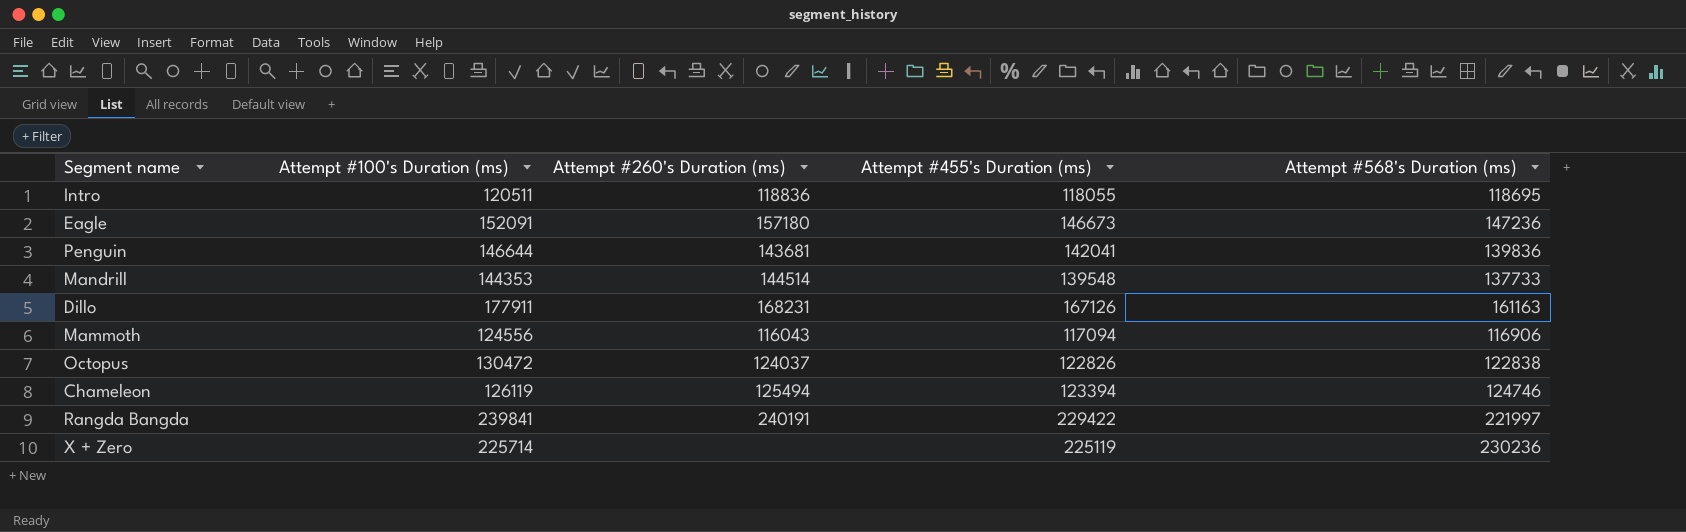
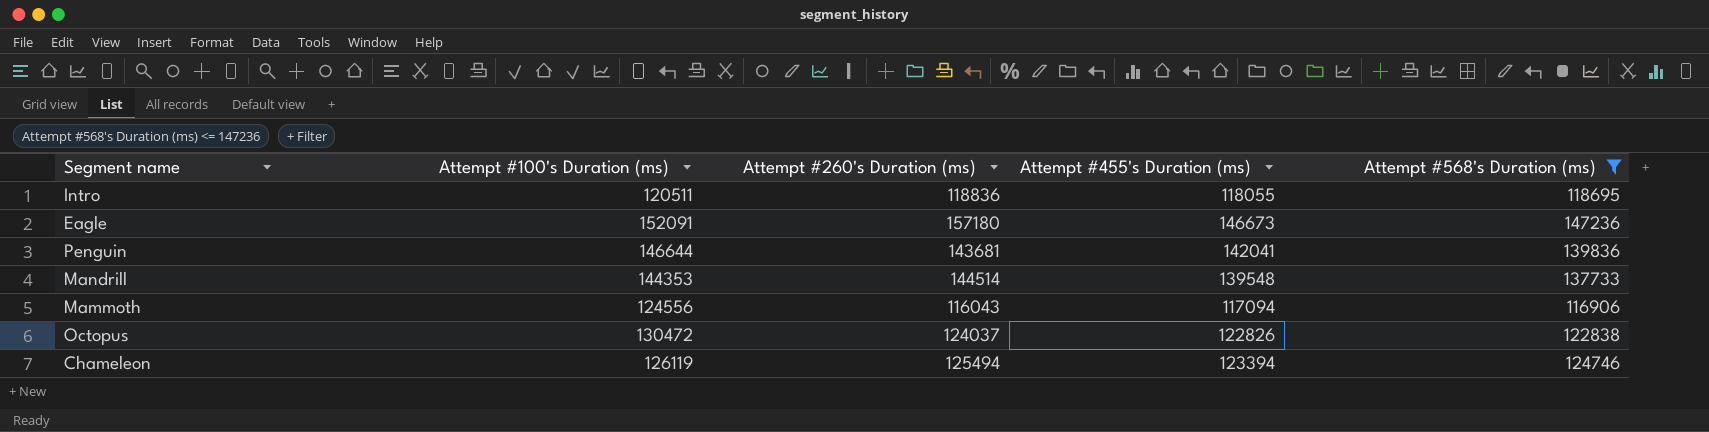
filter: none -> Attempt #568's Duration (ms) <= 147236

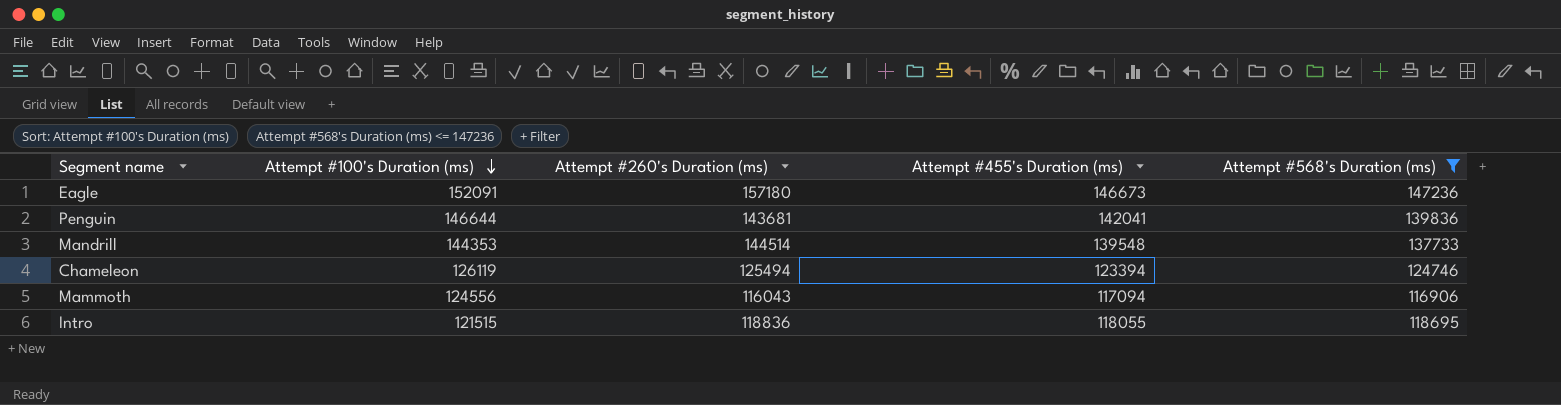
row order: none -> Attempt #100's Duration (ms) descending
row Octopus: 130472 | 124037 | 122826 | 122838 -> none
Intro | Attempt #100's Duration (ms): 120511 -> 121515

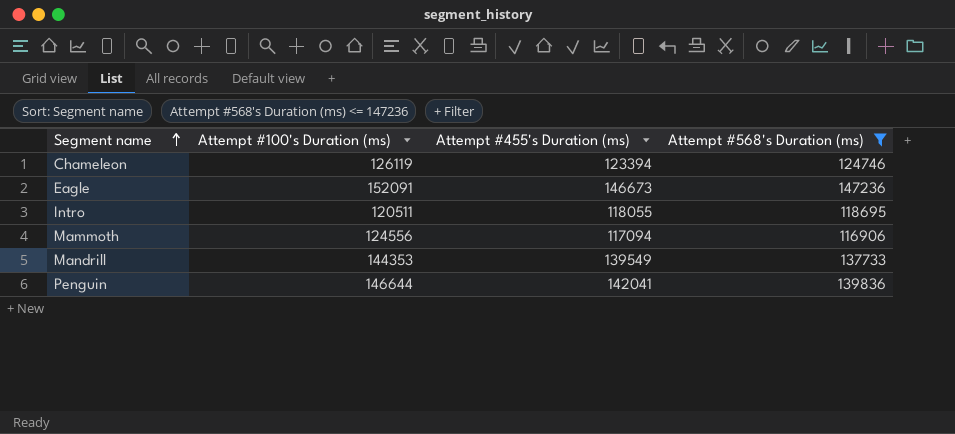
row order: Attempt #100's Duration (ms) descending -> Segment name ascending
column Attempt #260's Duration (ms) | position: 3 -> none
Intro | Attempt #100's Duration (ms): 121515 -> 120511
Mandrill | Attempt #455's Duration (ms): 139548 -> 139549

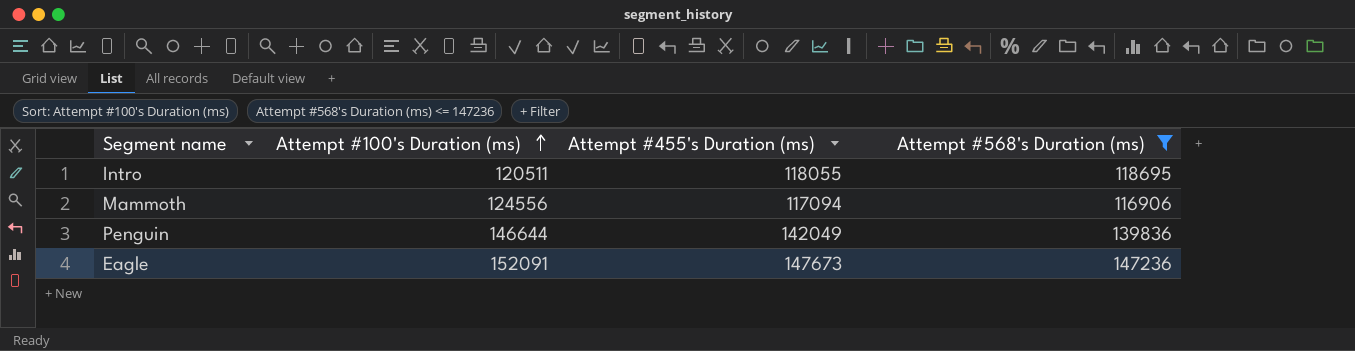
row order: Segment name ascending -> Attempt #100's Duration (ms) ascending
row Chameleon: 126119 | 123394 | 124746 -> none
row Mandrill: 144353 | 139549 | 137733 -> none
Penguin | Attempt #455's Duration (ms): 142041 -> 142049
Eagle | Attempt #455's Duration (ms): 146673 -> 147673

